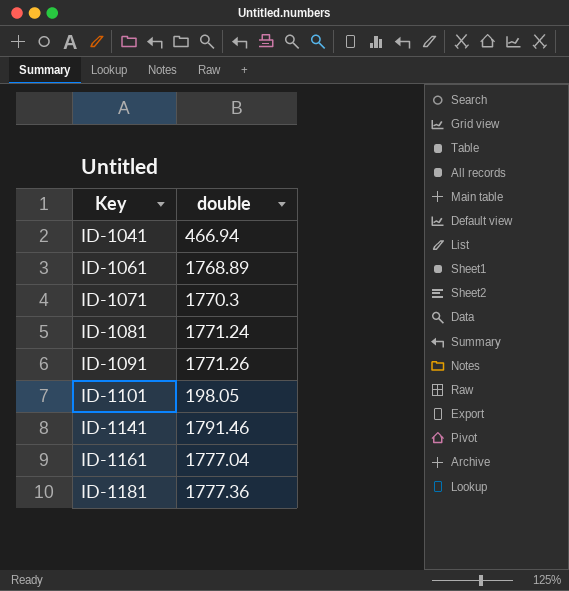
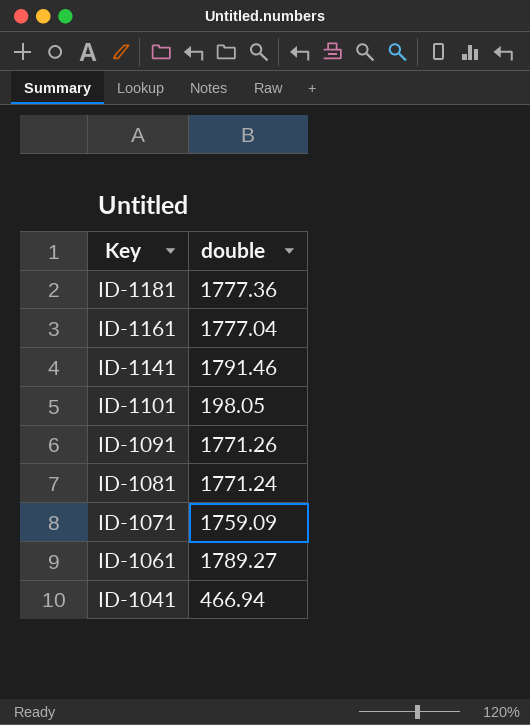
row order: Key ascending -> Key descending
ID-1071 | double: 1770.3 -> 1759.09
ID-1061 | double: 1768.89 -> 1789.27

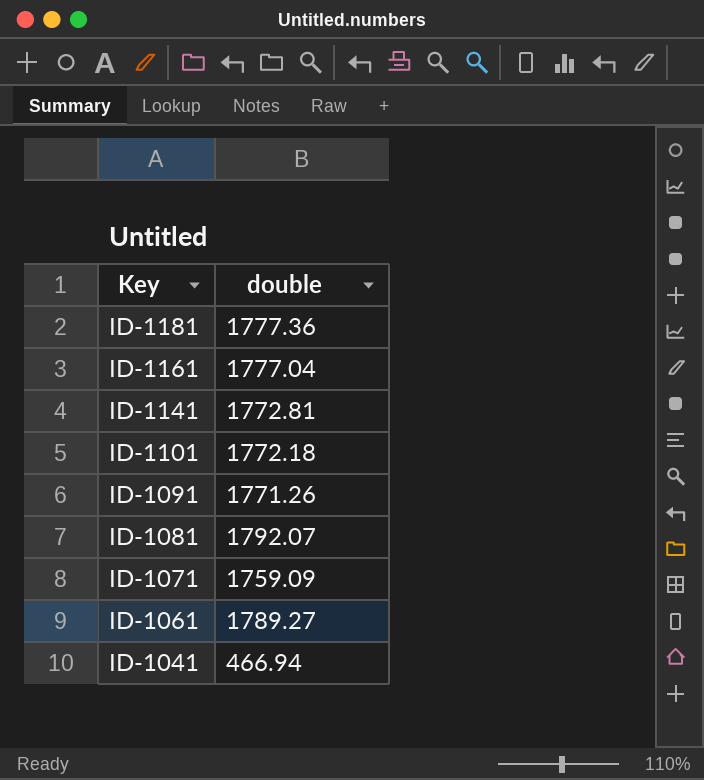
ID-1141 | double: 1791.46 -> 1772.81
ID-1101 | double: 198.05 -> 1772.18
ID-1081 | double: 1771.24 -> 1792.07

